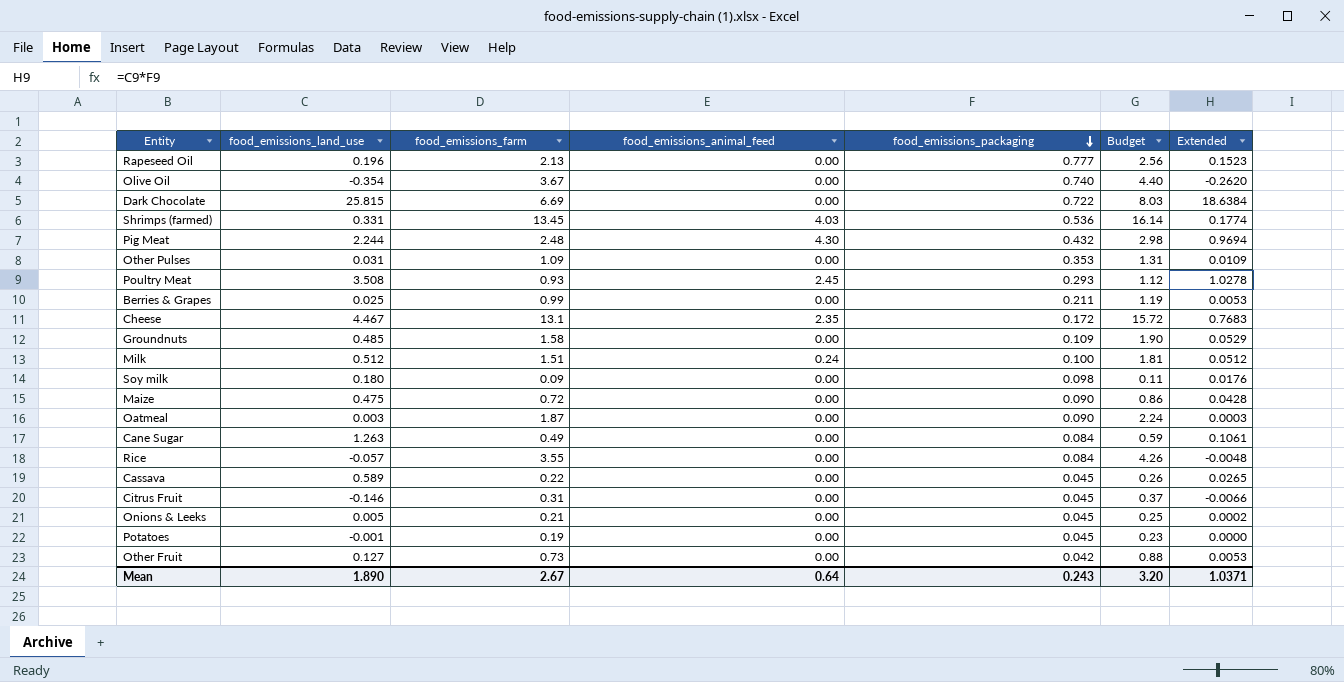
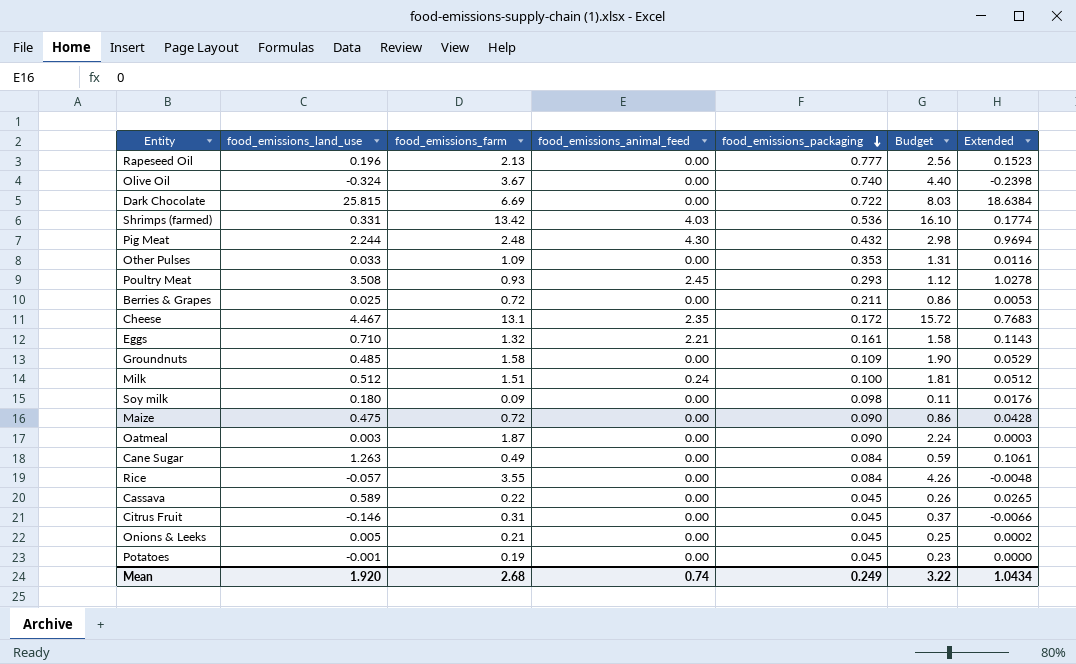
row Other Fruit: 0.127 | 0.73 | 0.00 | 0.042 | 0.88 | 0.0053 -> none
Olive Oil | food_emissions_land_use: -0.354 -> -0.324
Olive Oil | Extended: -0.2620 -> -0.2398
Shrimps (farmed) | food_emissions_farm: 13.45 -> 13.42
Shrimps (farmed) | Budget: 16.14 -> 16.10
Other Pulses | food_emissions_land_use: 0.031 -> 0.033
Other Pulses | Extended: 0.0109 -> 0.0116
Berries & Grapes | food_emissions_farm: 0.99 -> 0.72
Berries & Grapes | Budget: 1.19 -> 0.86
row Eggs: none -> 0.710 | 1.32 | 2.21 | 0.161 | 1.58 | 0.1143
Mean | food_emissions_land_use: 1.890 -> 1.920
Mean | food_emissions_farm: 2.67 -> 2.68
Mean | food_emissions_animal_feed: 0.64 -> 0.74
Mean | food_emissions_packaging: 0.243 -> 0.249
Mean | Budget: 3.20 -> 3.22
Mean | Extended: 1.0371 -> 1.0434

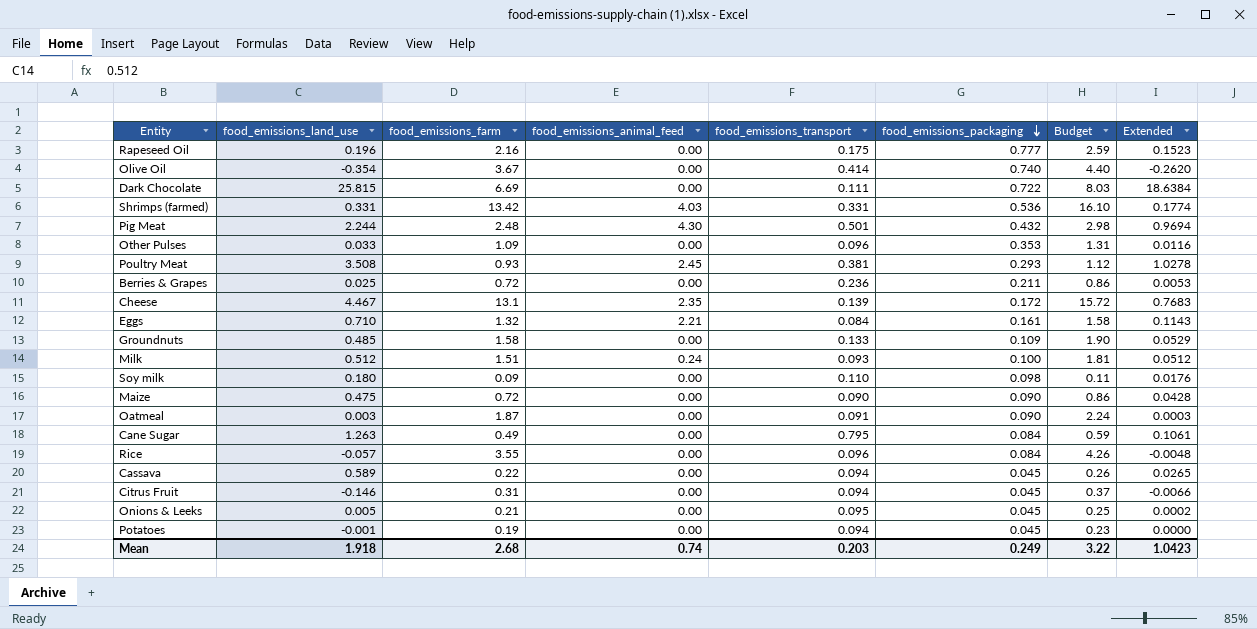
column food_emissions_transport | position: none -> 5
Rapeseed Oil | food_emissions_farm: 2.13 -> 2.16
Rapeseed Oil | Budget: 2.56 -> 2.59
Olive Oil | food_emissions_land_use: -0.324 -> -0.354
Olive Oil | Extended: -0.2398 -> -0.2620
Mean | food_emissions_land_use: 1.920 -> 1.918
Mean | Extended: 1.0434 -> 1.0423

